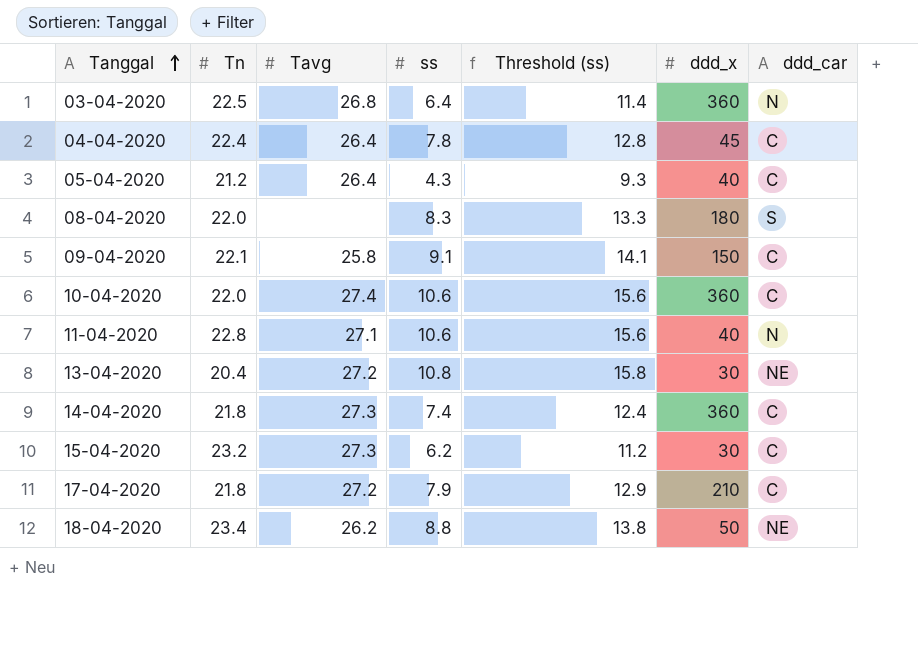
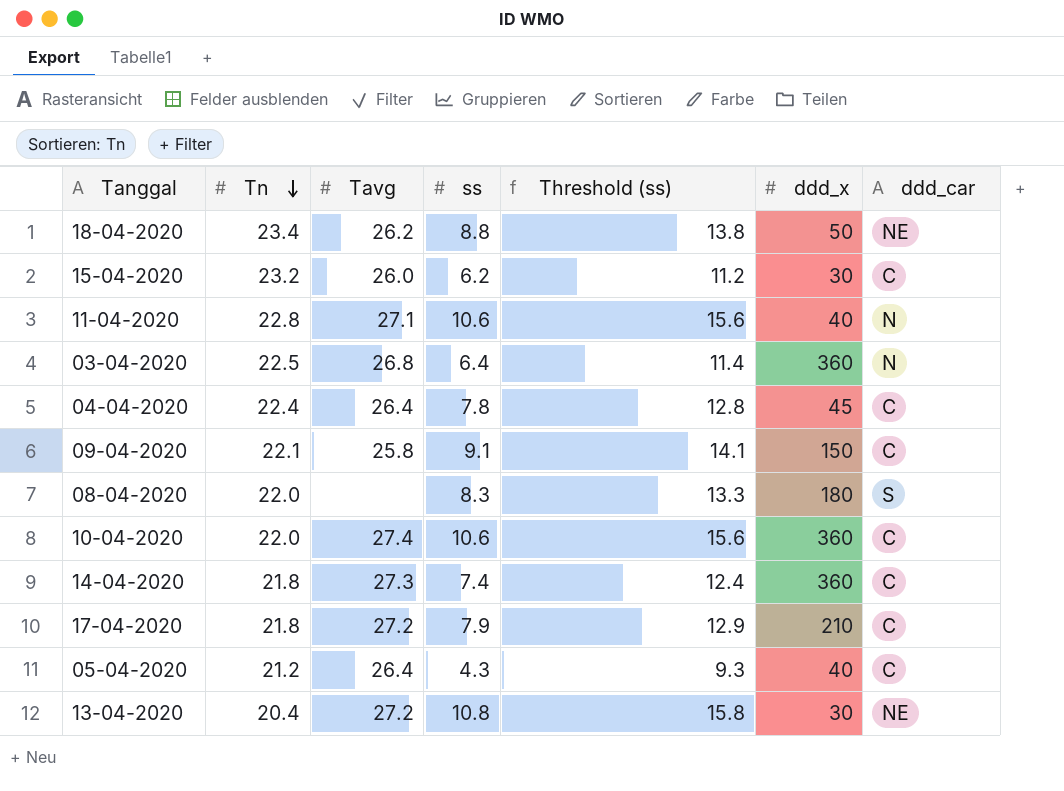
row order: Tanggal ascending -> Tn descending
15-04-2020 | Tavg: 27.3 -> 26.0

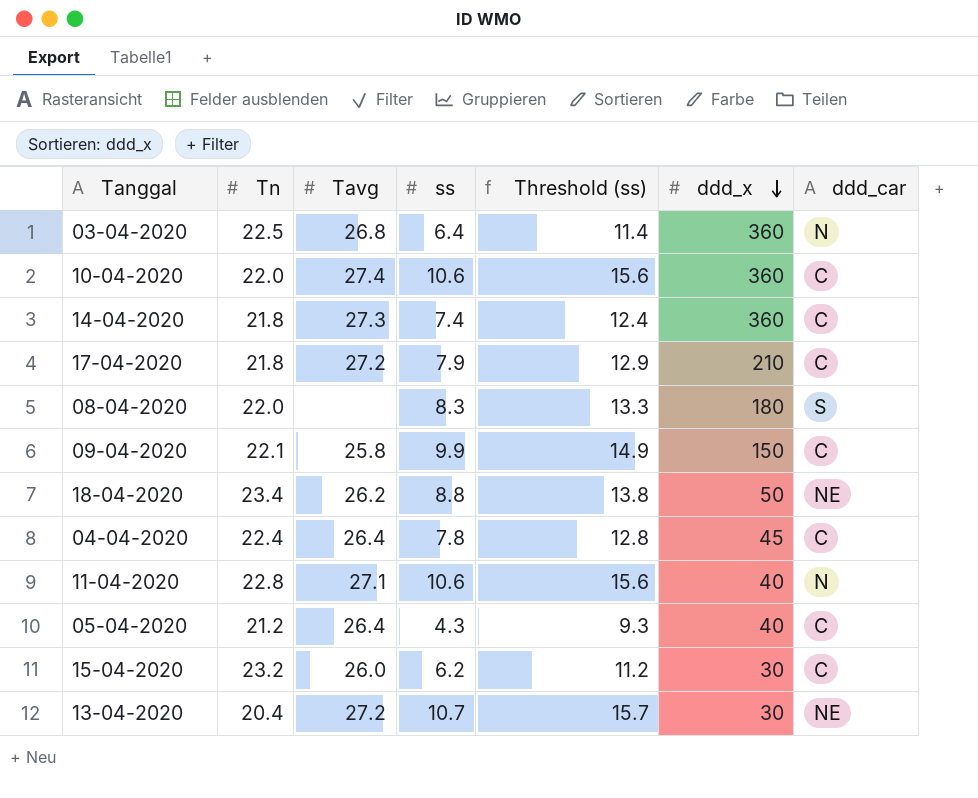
row order: Tn descending -> ddd_x descending
09-04-2020 | ss: 9.1 -> 9.9
09-04-2020 | Threshold (ss): 14.1 -> 14.9
13-04-2020 | ss: 10.8 -> 10.7
13-04-2020 | Threshold (ss): 15.8 -> 15.7

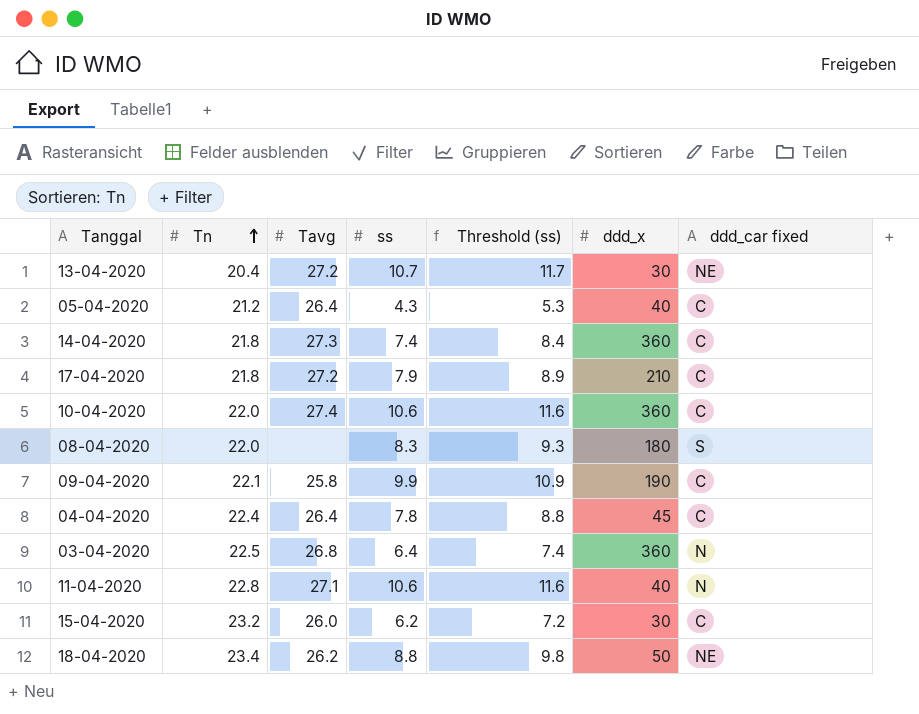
row order: ddd_x descending -> Tn ascending
column Threshold (ss) | formula: [ss] + 5 -> [ss] + 1
column name: ddd_car -> ddd_car fixed
09-04-2020 | ddd_x: 150 -> 190

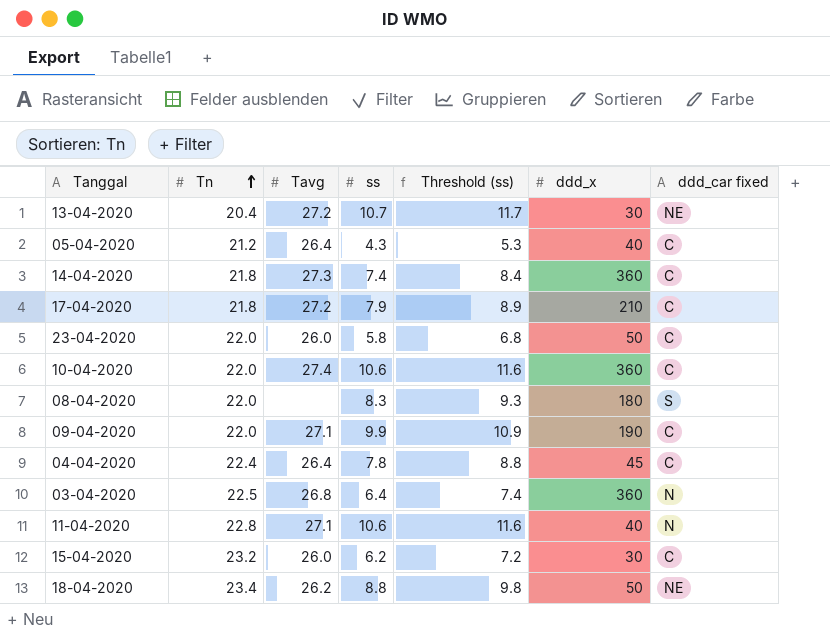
row 23-04-2020: none -> 22.0 | 26.0 | 5.8 | 6.8 | 50 | C
09-04-2020 | Tn: 22.1 -> 22.0
09-04-2020 | Tavg: 25.8 -> 27.1

